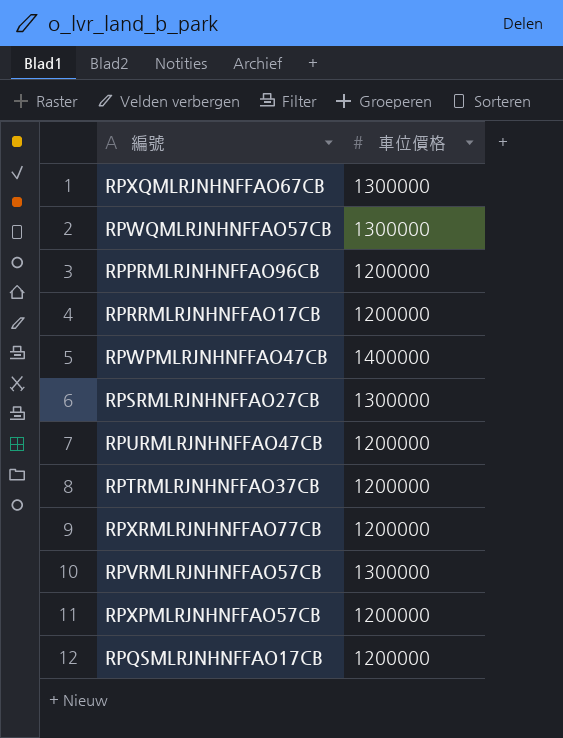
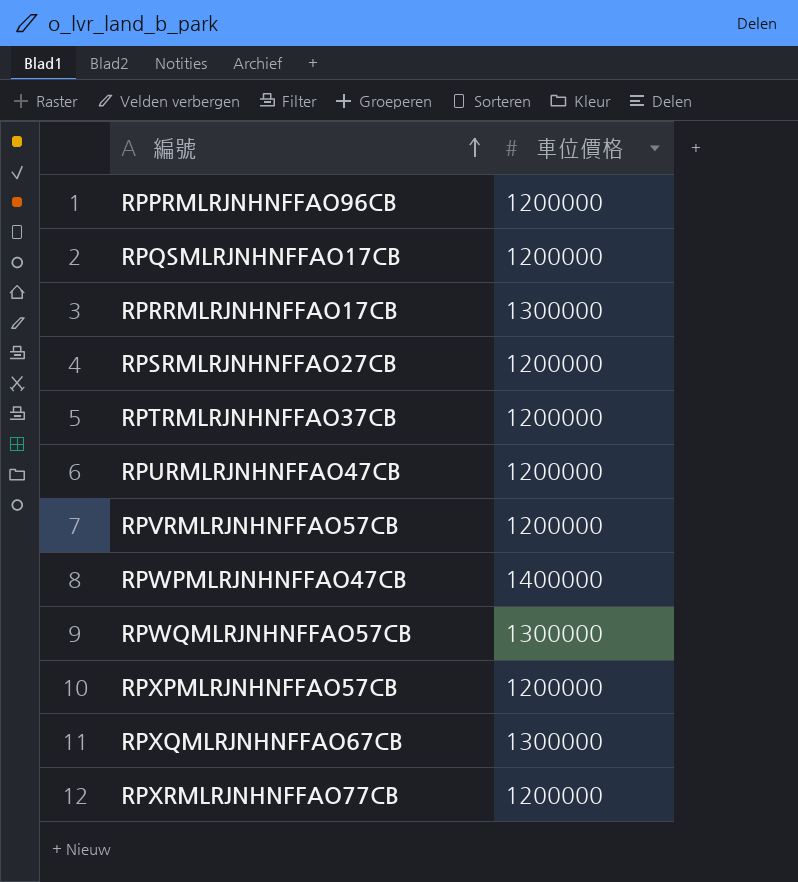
row order: none -> 編號 ascending
RPRRMLRJNHNFFAO17CB | 車位價格: 1200000 -> 1300000
RPSRMLRJNHNFFAO27CB | 車位價格: 1300000 -> 1200000
RPVRMLRJNHNFFAO57CB | 車位價格: 1300000 -> 1200000

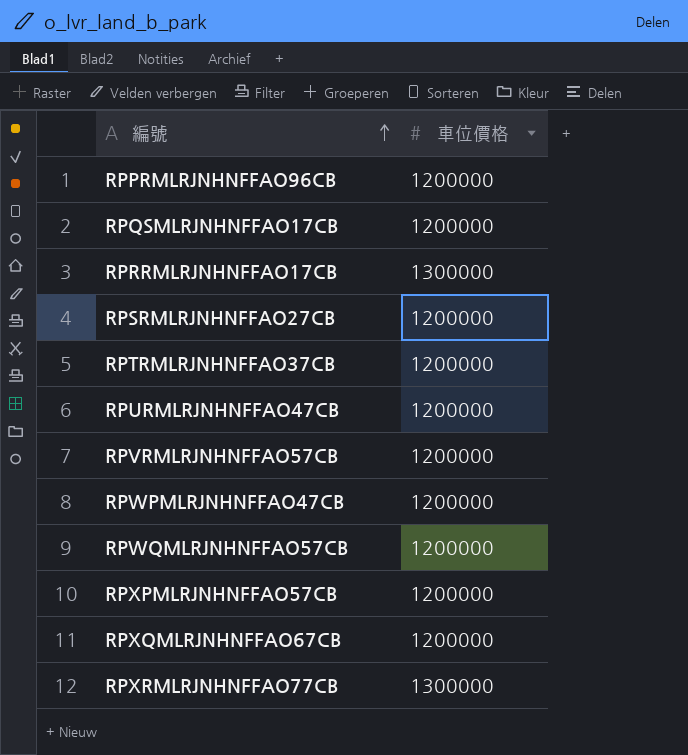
RPWPMLRJNHNFFAO47CB | 車位價格: 1400000 -> 1200000
RPWQMLRJNHNFFAO57CB | 車位價格: 1300000 -> 1200000
RPXQMLRJNHNFFAO67CB | 車位價格: 1300000 -> 1200000
RPXRMLRJNHNFFAO77CB | 車位價格: 1200000 -> 1300000

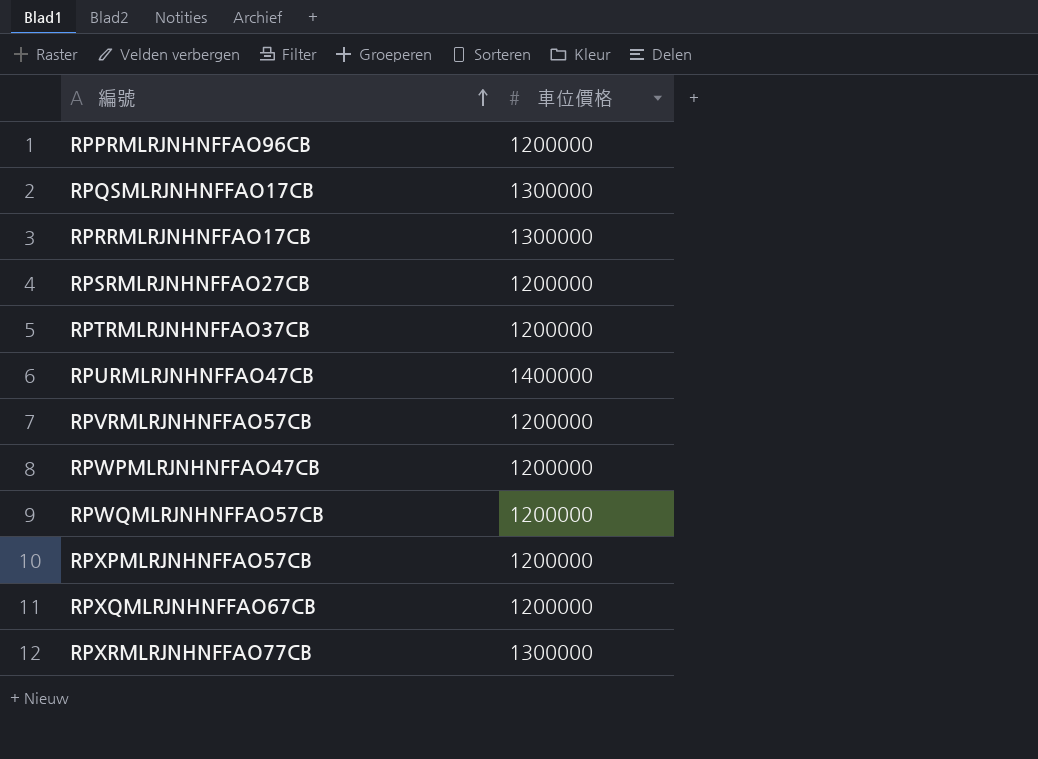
RPQSMLRJNHNFFAO17CB | 車位價格: 1200000 -> 1300000
RPURMLRJNHNFFAO47CB | 車位價格: 1200000 -> 1400000

